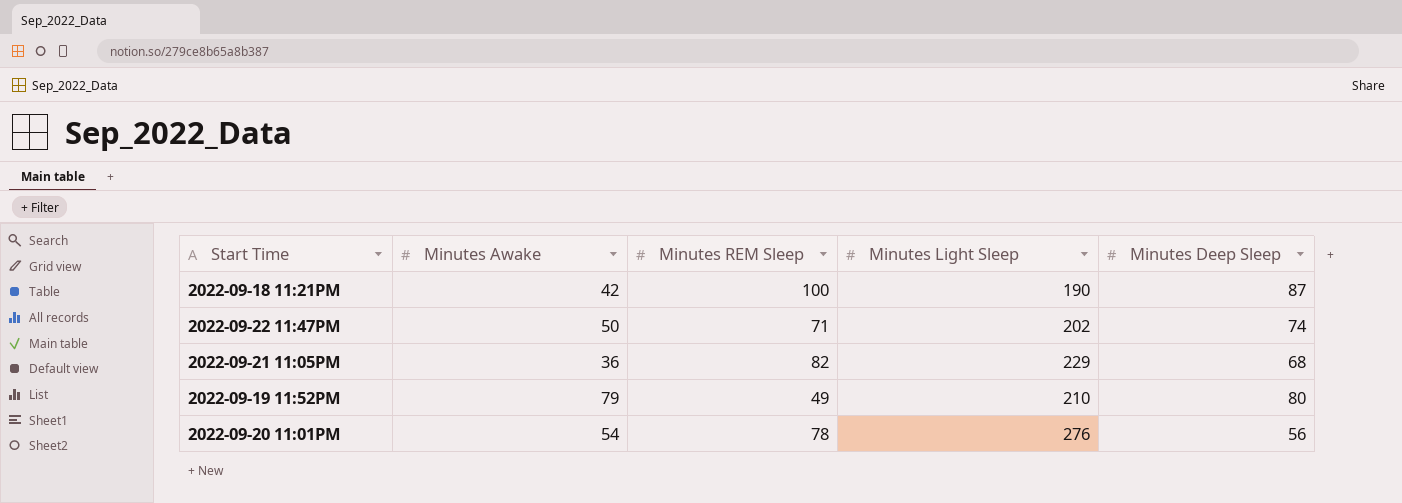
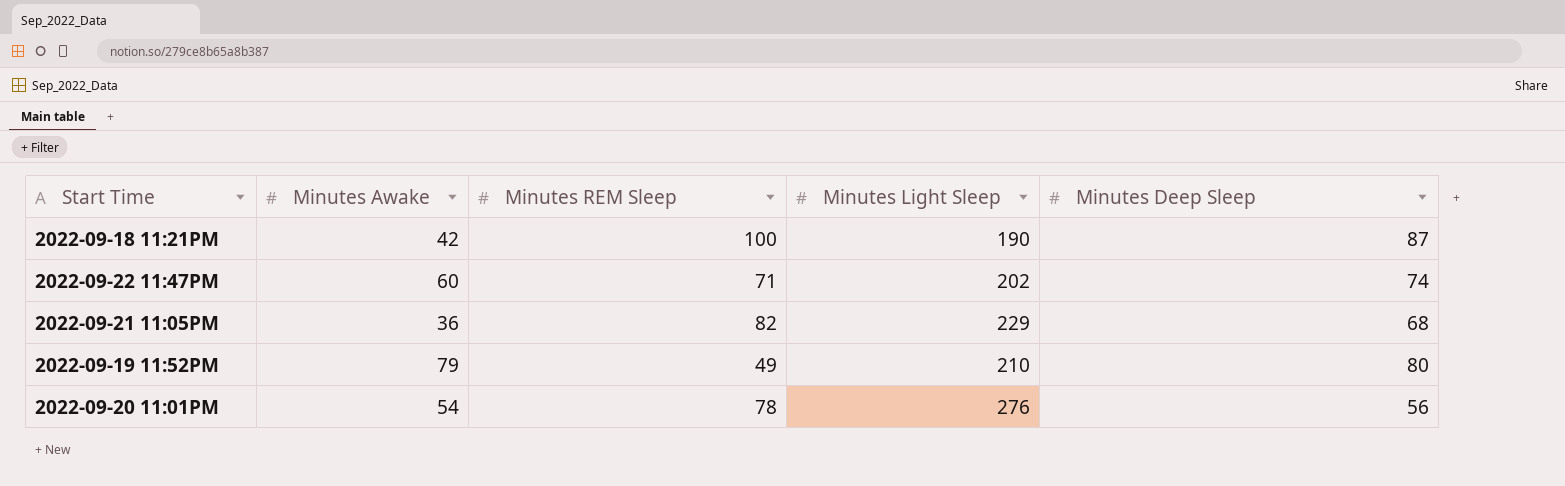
2022-09-22 11:47PM | Minutes Awake: 50 -> 60

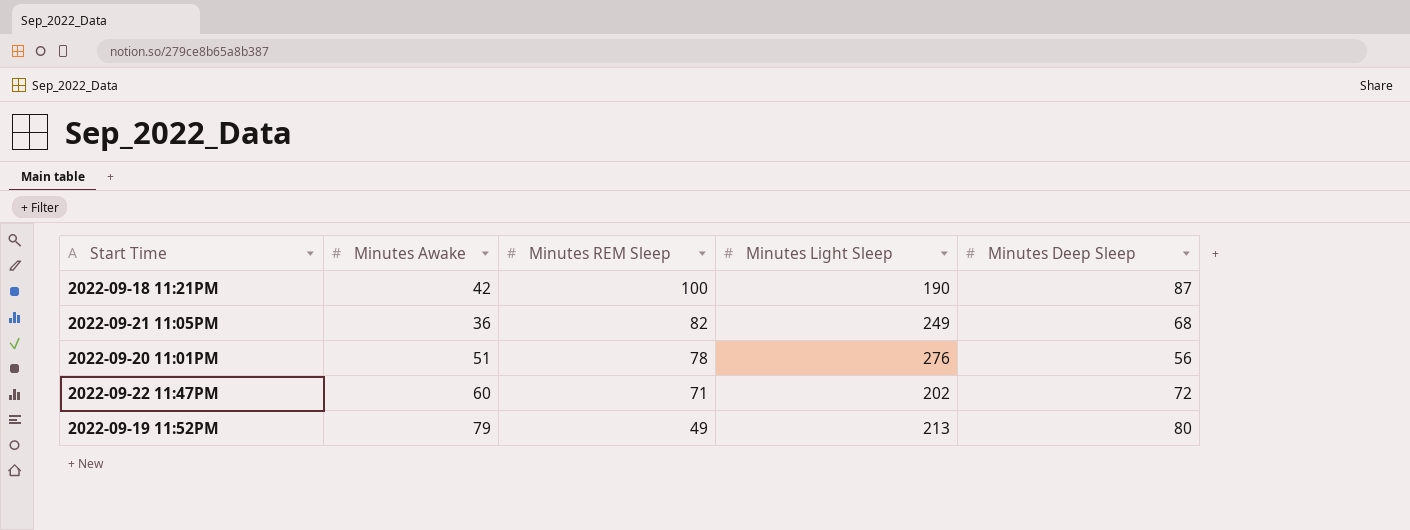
row order: none -> Minutes REM Sleep descending
2022-09-21 11:05PM | Minutes Light Sleep: 229 -> 249
2022-09-20 11:01PM | Minutes Awake: 54 -> 51
2022-09-22 11:47PM | Minutes Deep Sleep: 74 -> 72
2022-09-19 11:52PM | Minutes Light Sleep: 210 -> 213

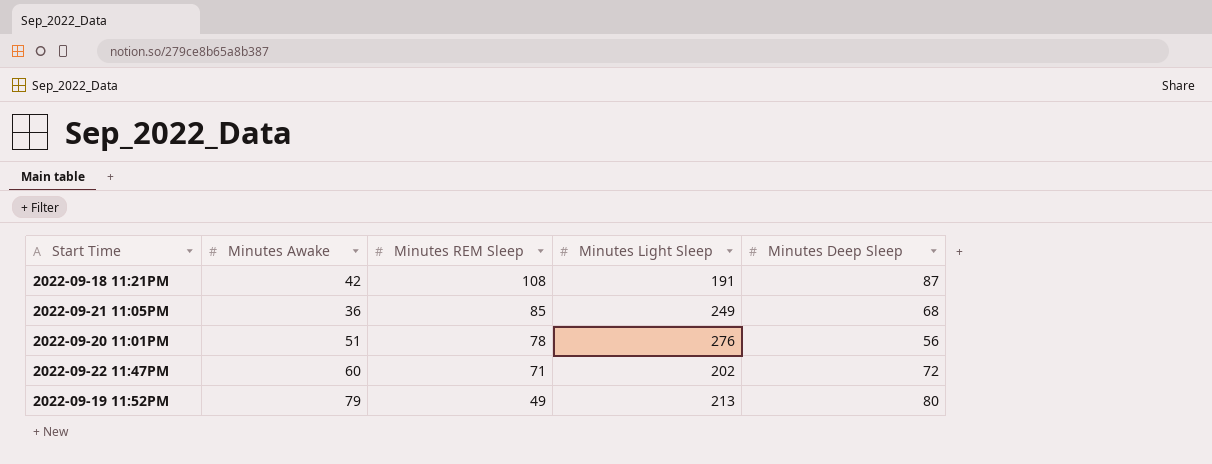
2022-09-18 11:21PM | Minutes REM Sleep: 100 -> 108
2022-09-18 11:21PM | Minutes Light Sleep: 190 -> 191
2022-09-21 11:05PM | Minutes REM Sleep: 82 -> 85

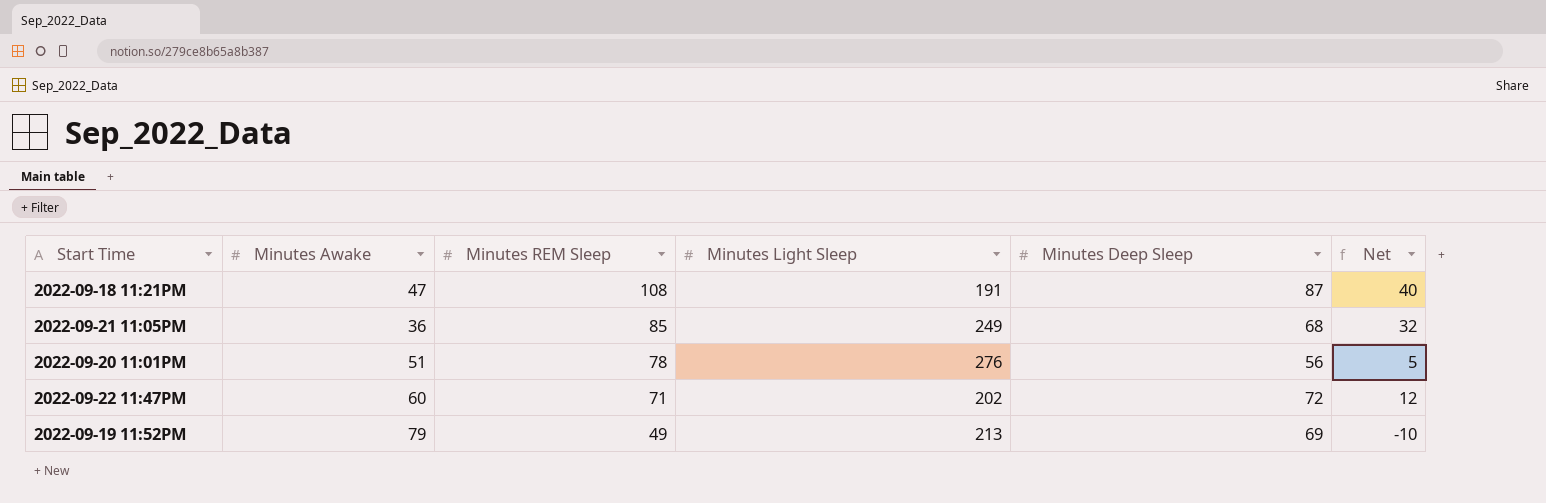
column Net | formula: none -> [Minutes Deep Sleep] - [Minutes Awake]
2022-09-18 11:21PM | Minutes Awake: 42 -> 47
2022-09-19 11:52PM | Minutes Deep Sleep: 80 -> 69

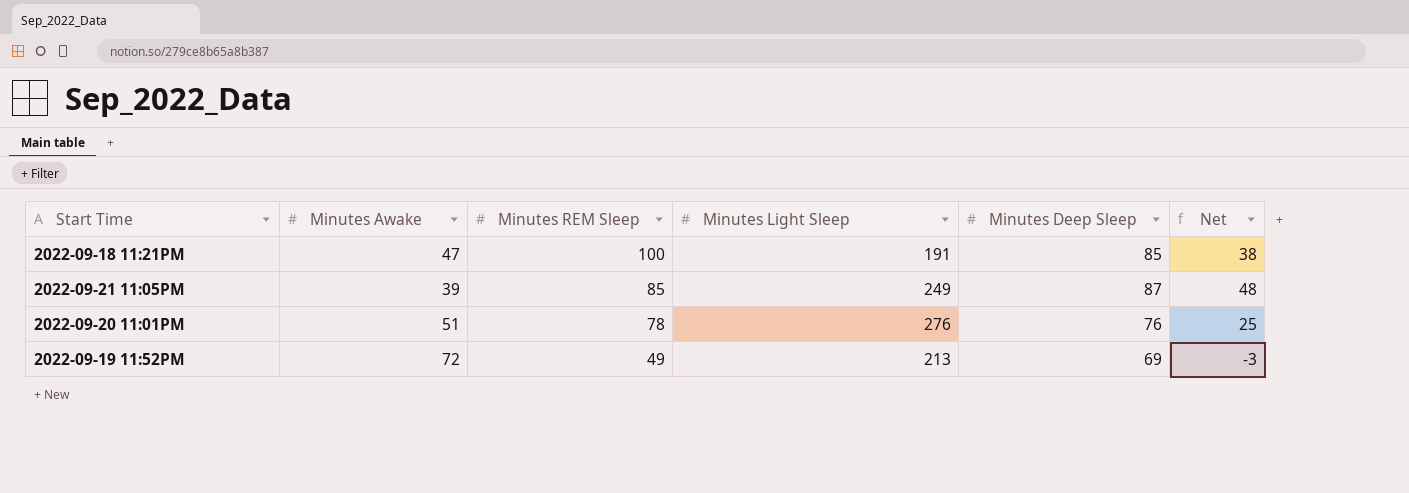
row 2022-09-22 11:47PM: 60 | 71 | 202 | 72 | 12 -> none
2022-09-18 11:21PM | Minutes REM Sleep: 108 -> 100
2022-09-18 11:21PM | Minutes Deep Sleep: 87 -> 85
2022-09-18 11:21PM | Net: 40 -> 38
2022-09-21 11:05PM | Minutes Awake: 36 -> 39
2022-09-21 11:05PM | Minutes Deep Sleep: 68 -> 87
2022-09-21 11:05PM | Net: 32 -> 48
2022-09-20 11:01PM | Minutes Deep Sleep: 56 -> 76
2022-09-20 11:01PM | Net: 5 -> 25
2022-09-19 11:52PM | Minutes Awake: 79 -> 72
2022-09-19 11:52PM | Net: -10 -> -3

